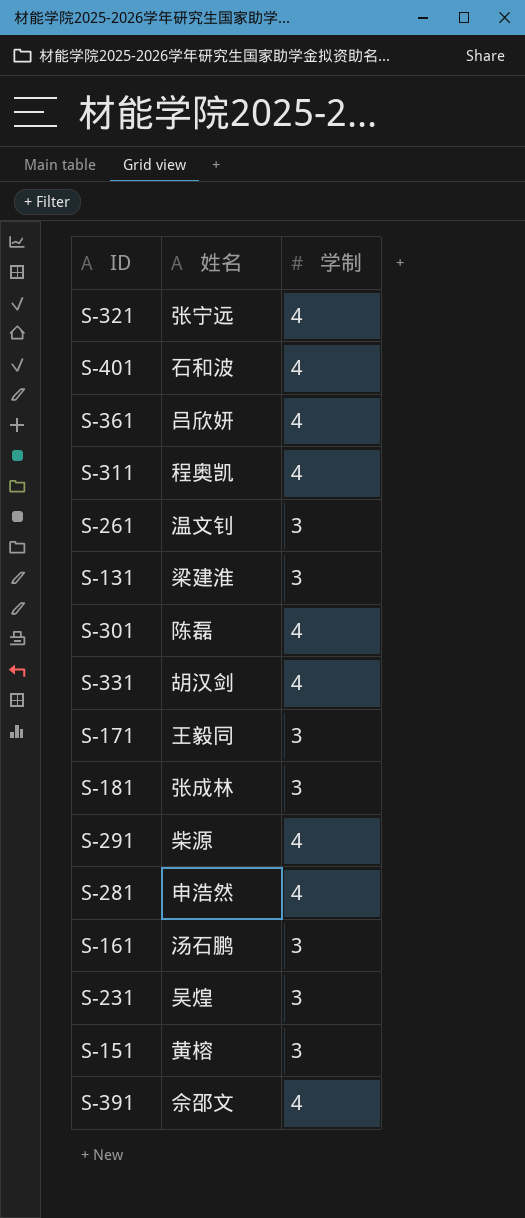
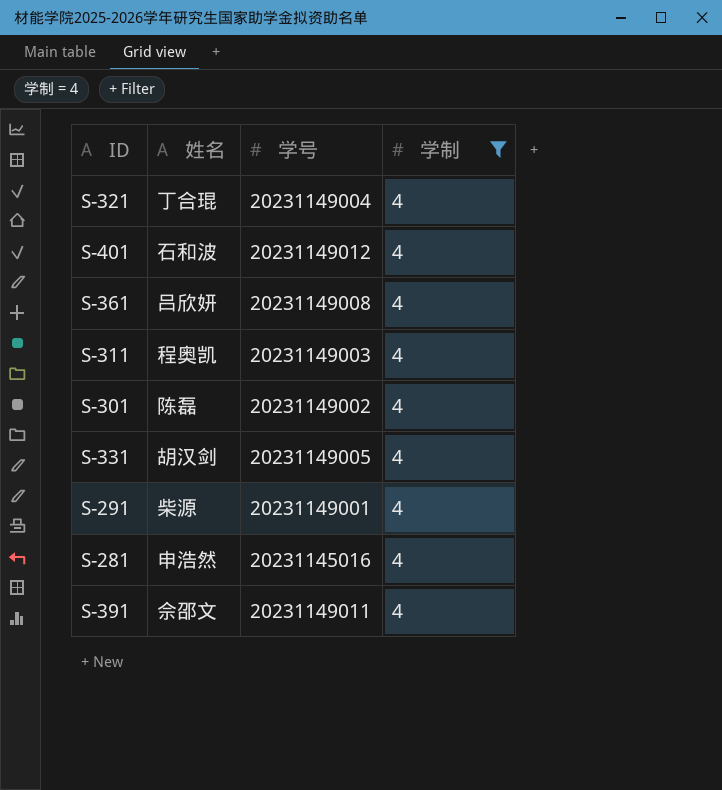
filter: none -> 学制 = 4
column 学号 | position: none -> 3
S-321 | 姓名: 张宁远 -> 丁合琨

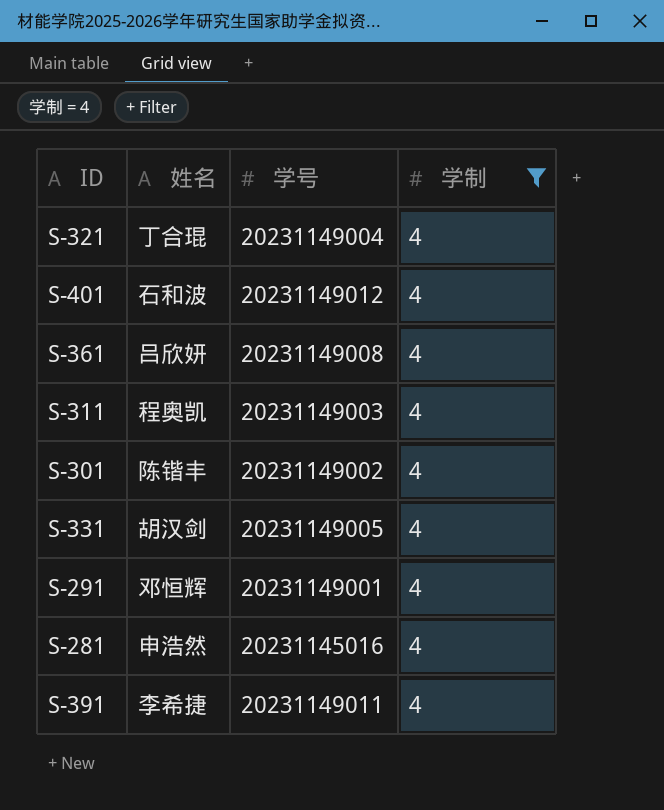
S-301 | 姓名: 陈磊 -> 陈锴丰
S-291 | 姓名: 柴源 -> 邓恒辉
S-391 | 姓名: 佘邵文 -> 李希捷

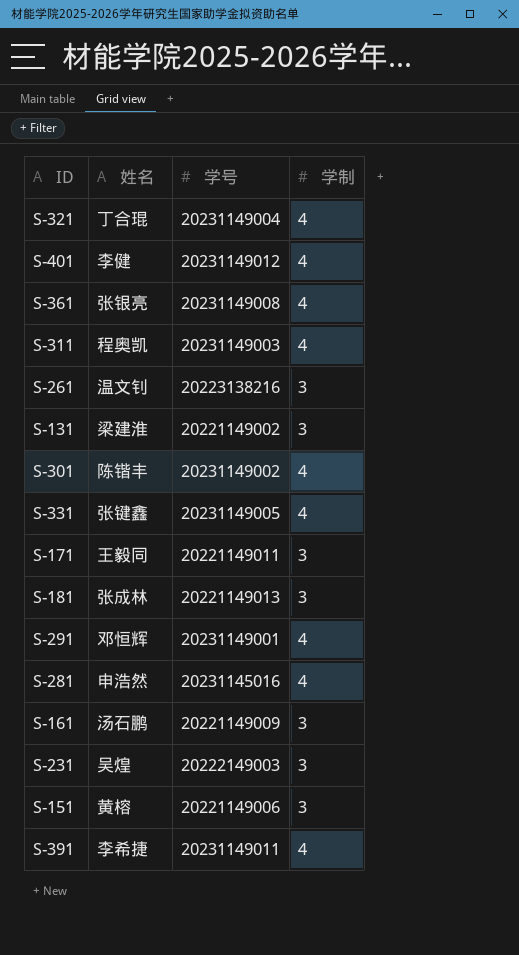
filter: 学制 = 4 -> none
S-401 | 姓名: 石和波 -> 李健
S-361 | 姓名: 吕欣妍 -> 张银亮
S-331 | 姓名: 胡汉剑 -> 张键鑫

